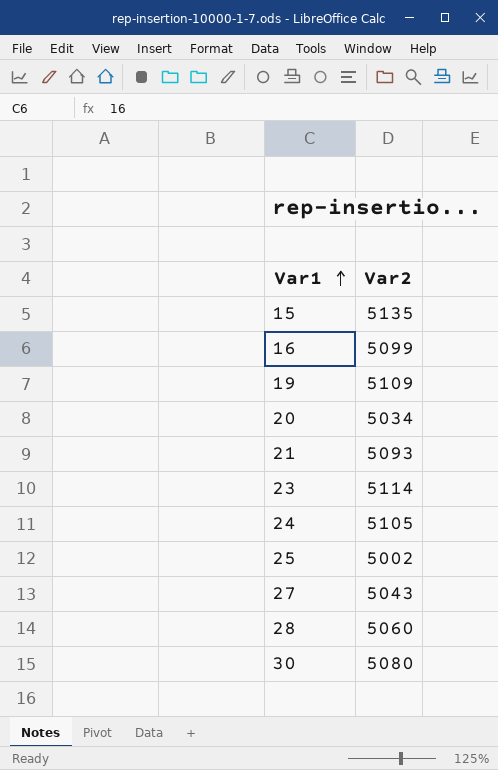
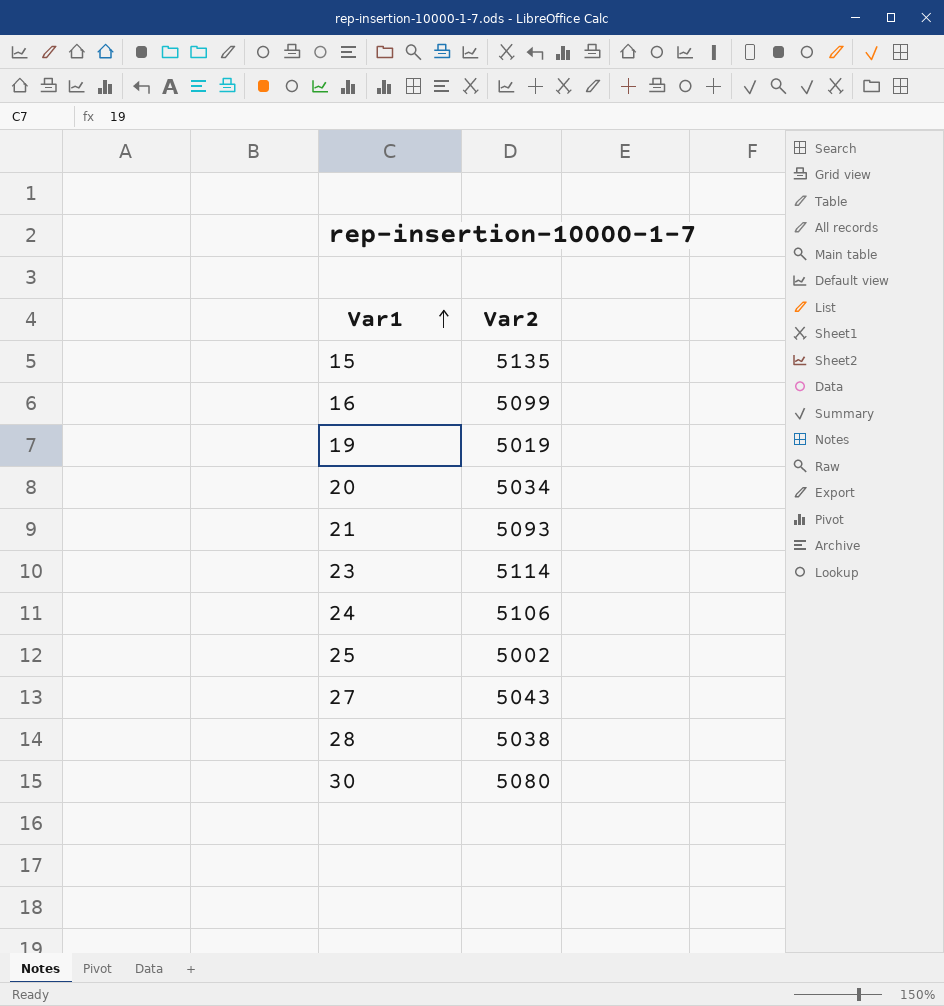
19 | Var2: 5109 -> 5019
24 | Var2: 5105 -> 5106
28 | Var2: 5060 -> 5038

